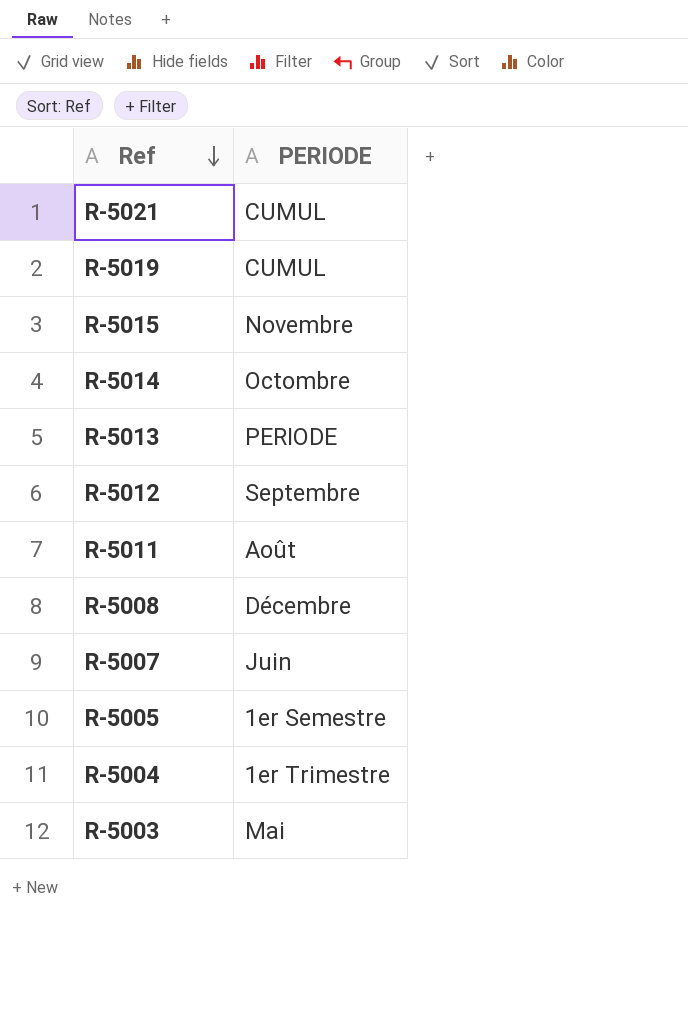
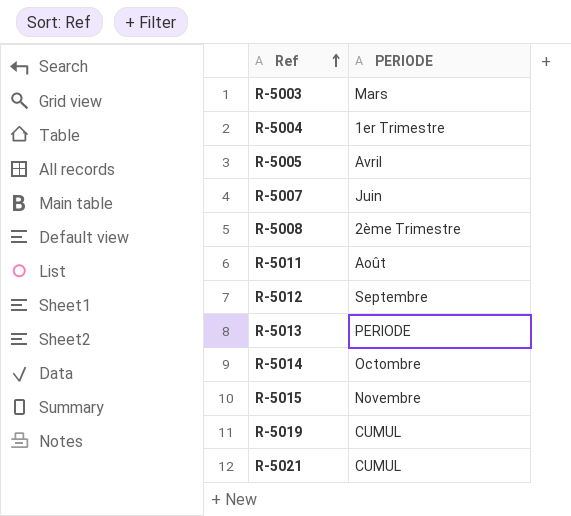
row order: Ref descending -> Ref ascending
R-5003 | PERIODE: Mai -> Mars
R-5005 | PERIODE: 1er Semestre -> Avril
R-5008 | PERIODE: Décembre -> 2ème Trimestre

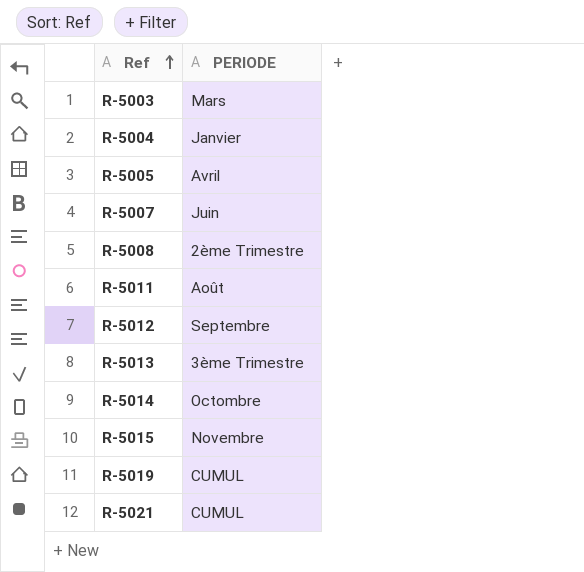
R-5004 | PERIODE: 1er Trimestre -> Janvier
R-5013 | PERIODE: PERIODE -> 3ème Trimestre

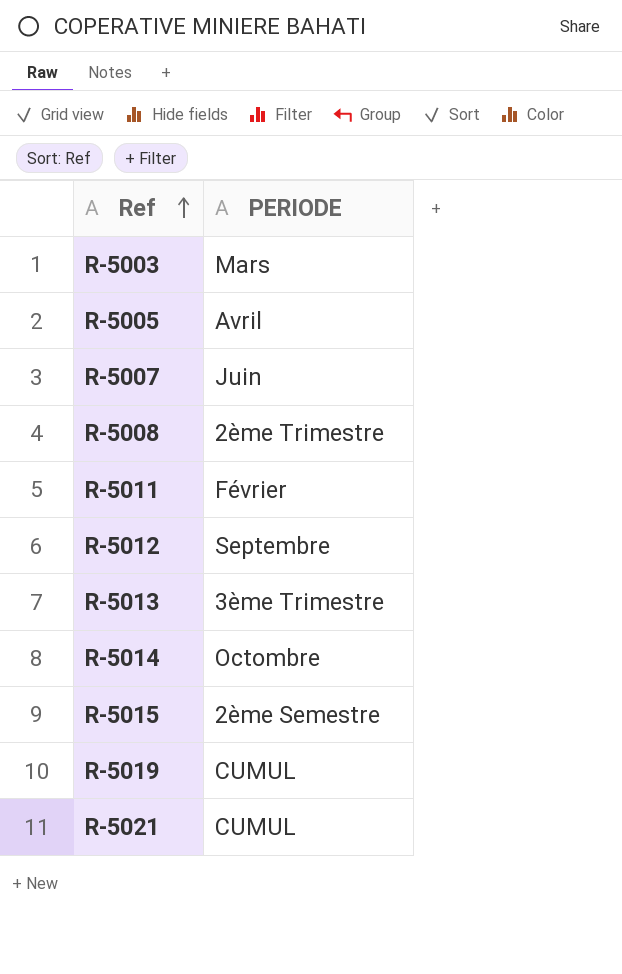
row R-5004: Janvier -> none
R-5011 | PERIODE: Août -> Février
R-5015 | PERIODE: Novembre -> 2ème Semestre

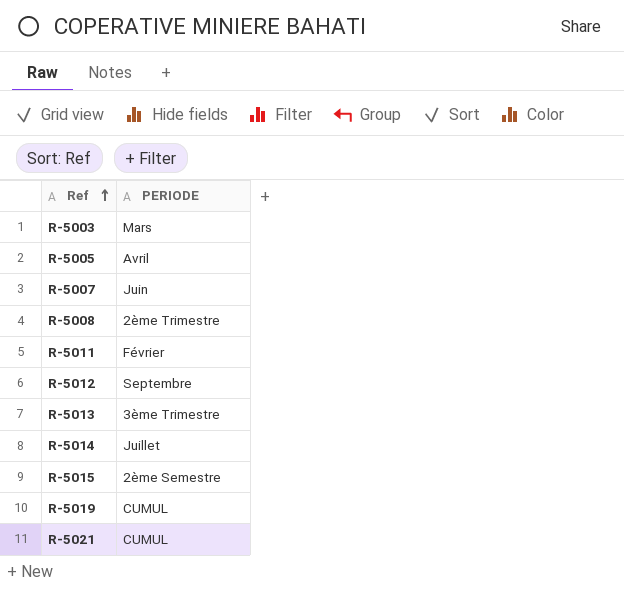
R-5014 | PERIODE: Octombre -> Juillet

